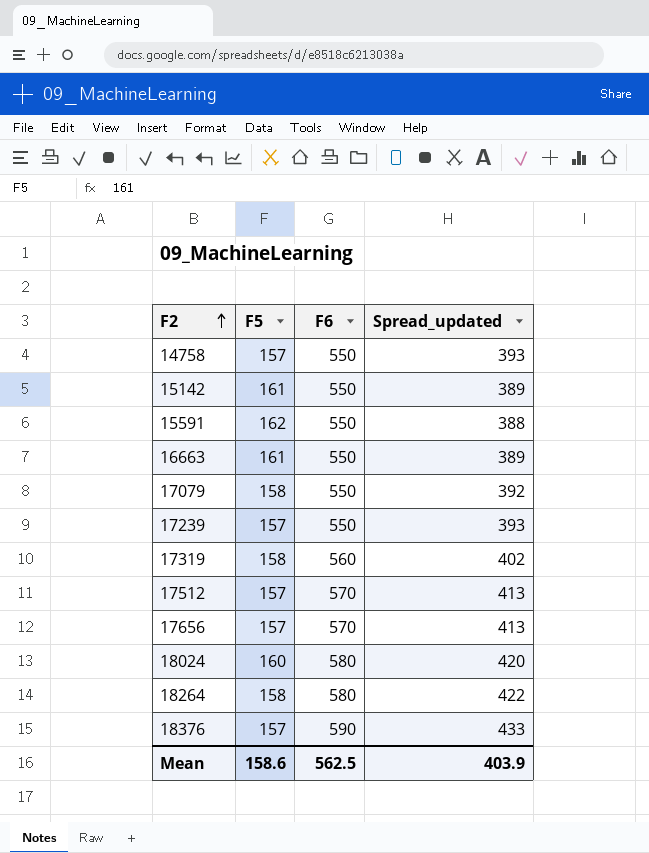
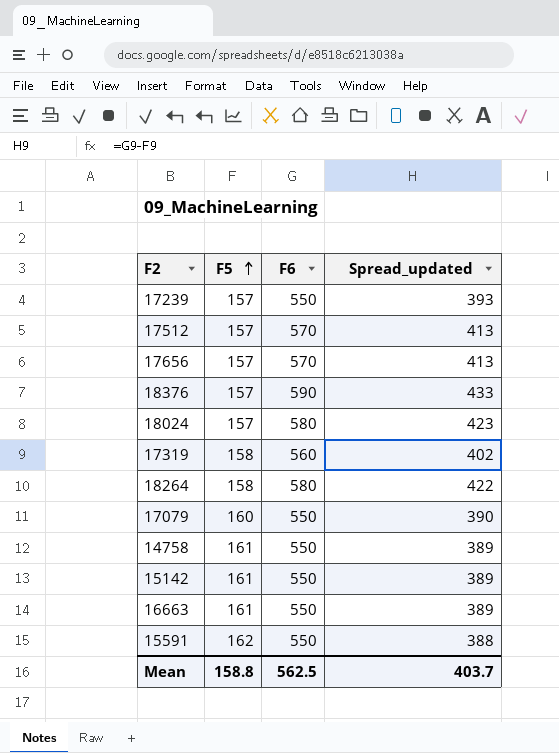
row order: F2 ascending -> F5 ascending
18024 | F5: 160 -> 157
18024 | Spread_updated: 420 -> 423
17079 | F5: 158 -> 160
17079 | Spread_updated: 392 -> 390
14758 | F5: 157 -> 161
14758 | Spread_updated: 393 -> 389
Mean | F5: 158.6 -> 158.8
Mean | Spread_updated: 403.9 -> 403.7

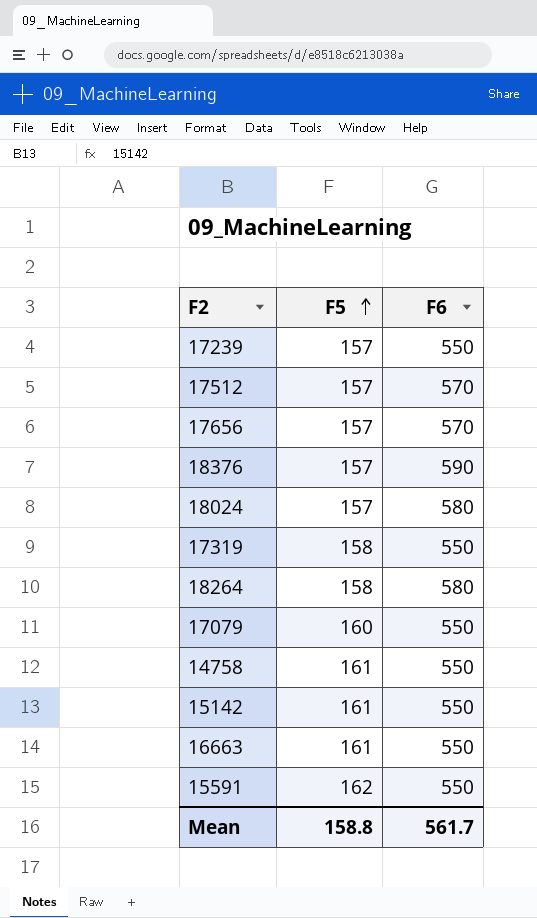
column Spread_updated | formula: [F6] - [F5] -> none
17319 | F6: 560 -> 550
Mean | F6: 562.5 -> 561.7

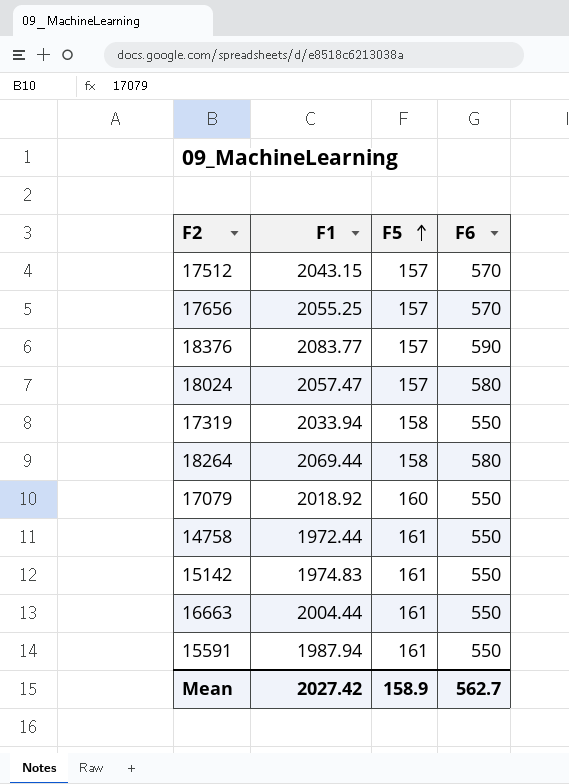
column F1 | position: none -> 2
row 17239: 157 | 550 -> none
15591 | F5: 162 -> 161
Mean | F5: 158.8 -> 158.9
Mean | F6: 561.7 -> 562.7

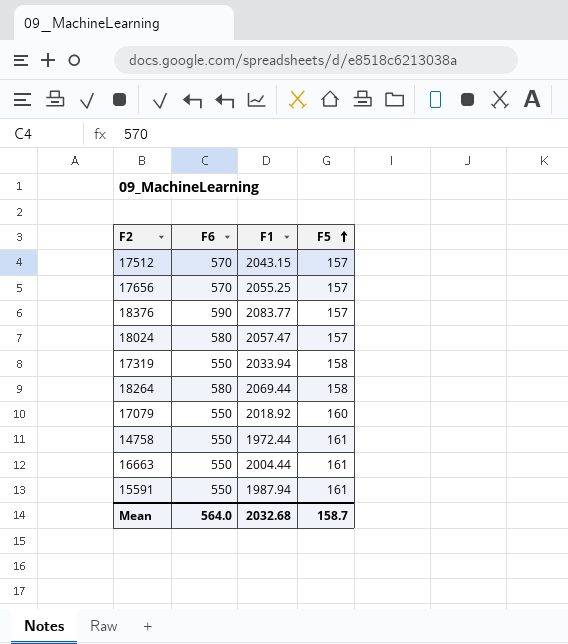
column F6 | position: 4 -> 2
row 15142: 1974.83 | 161 | 550 -> none
Mean | F6: 562.7 -> 564.0
Mean | F1: 2027.42 -> 2032.68
Mean | F5: 158.9 -> 158.7

